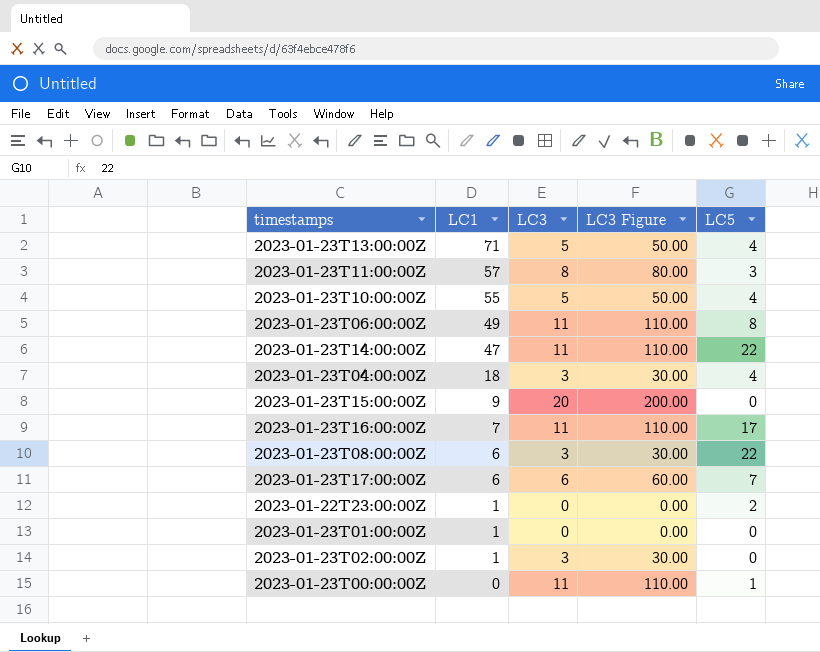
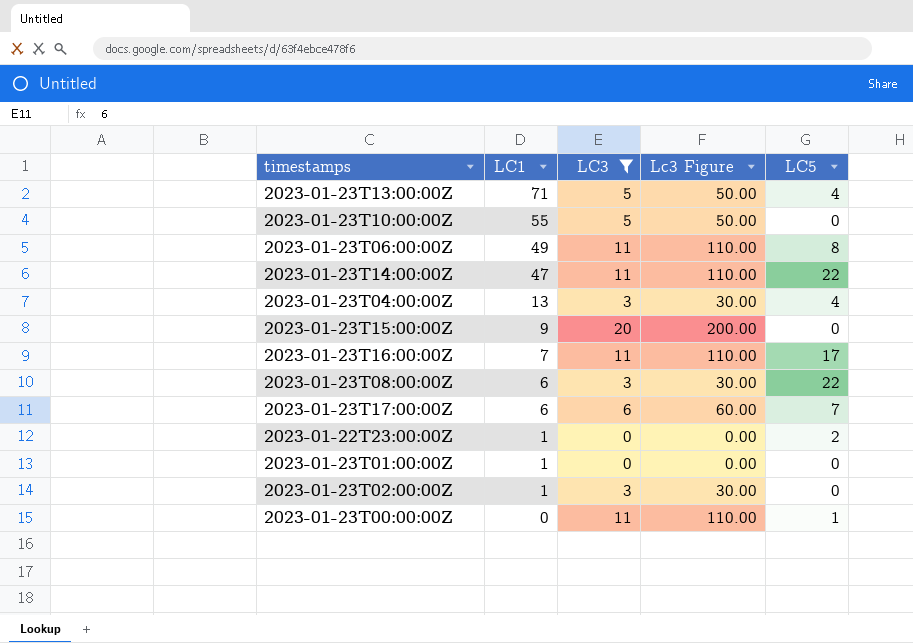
filter: none -> LC3 != 8
column name: LC3 Figure -> Lc3 Figure
2023-01-23T10:00:00Z | LC5: 4 -> 0
2023-01-23T04:00:00Z | LC1: 18 -> 13

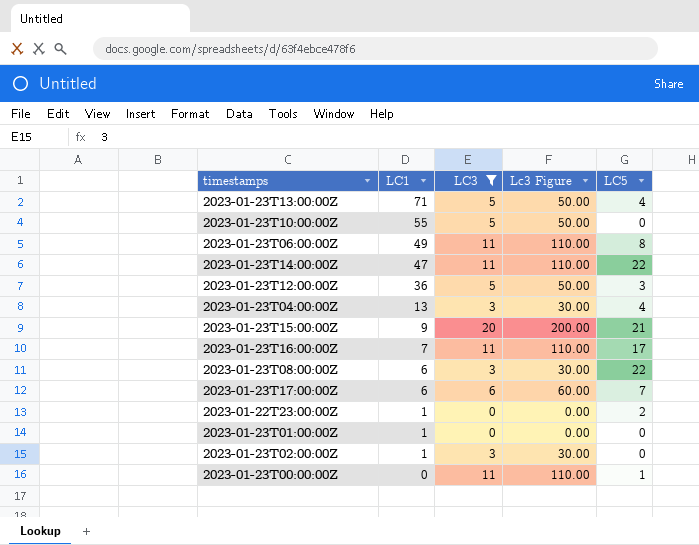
row 2023-01-23T12:00:00Z: none -> 36 | 5 | 50.00 | 3
2023-01-23T15:00:00Z | LC5: 0 -> 21

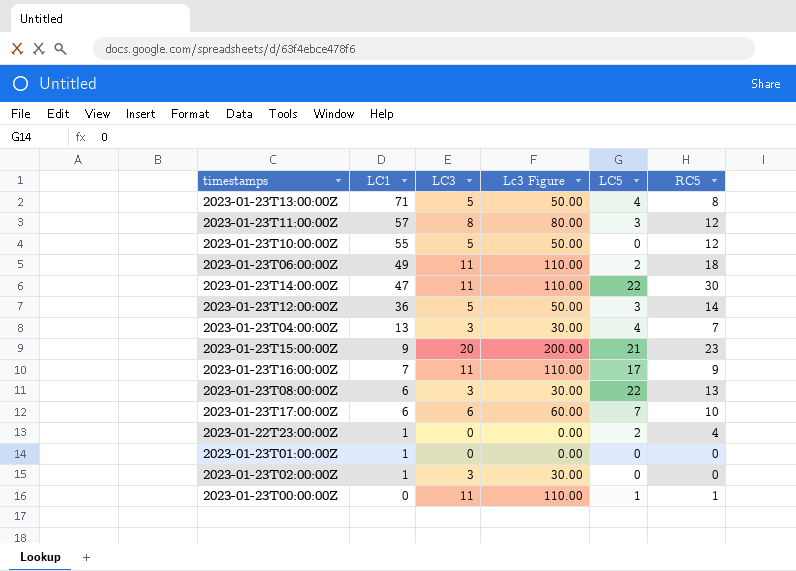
filter: LC3 != 8 -> none
column RC5 | position: none -> 6
2023-01-23T06:00:00Z | LC5: 8 -> 2

